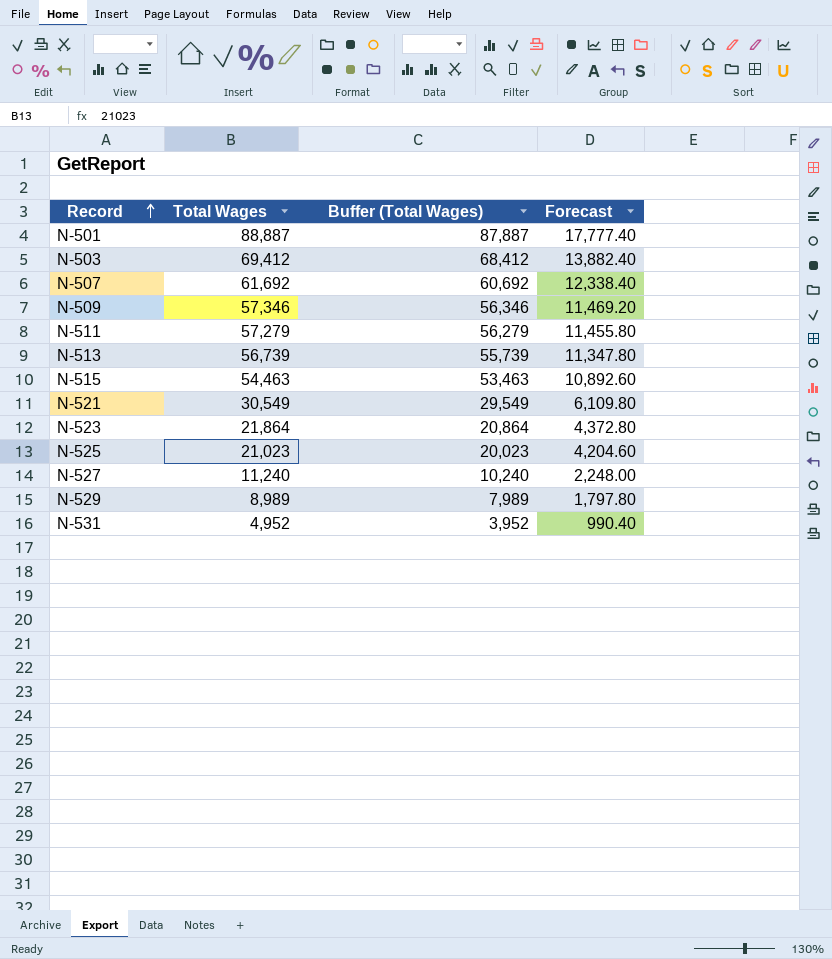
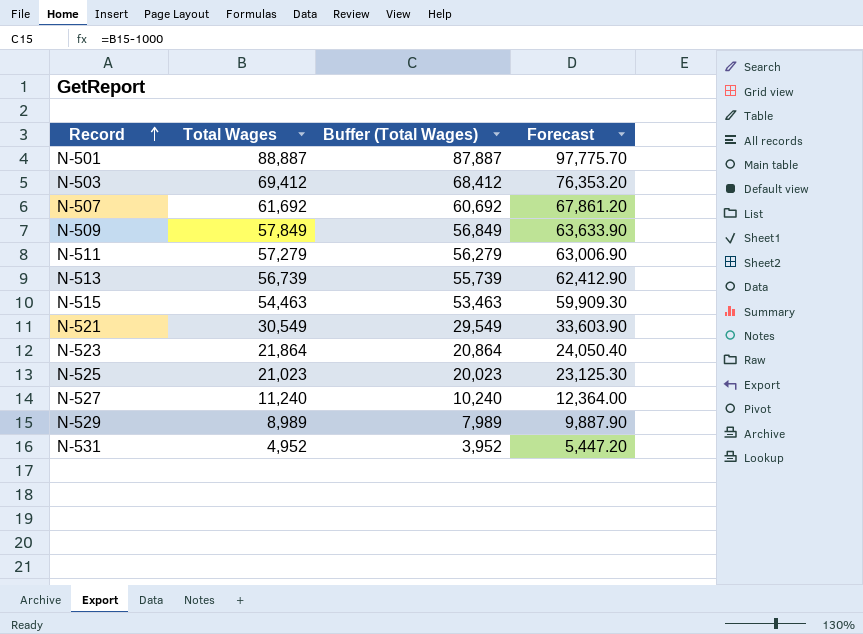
column Forecast | formula: [Total Wages] * 0.2 -> [Total Wages] * 1.1
N-509 | Total Wages: 57,346 -> 57,849
N-509 | Buffer (Total Wages): 56,346 -> 56,849

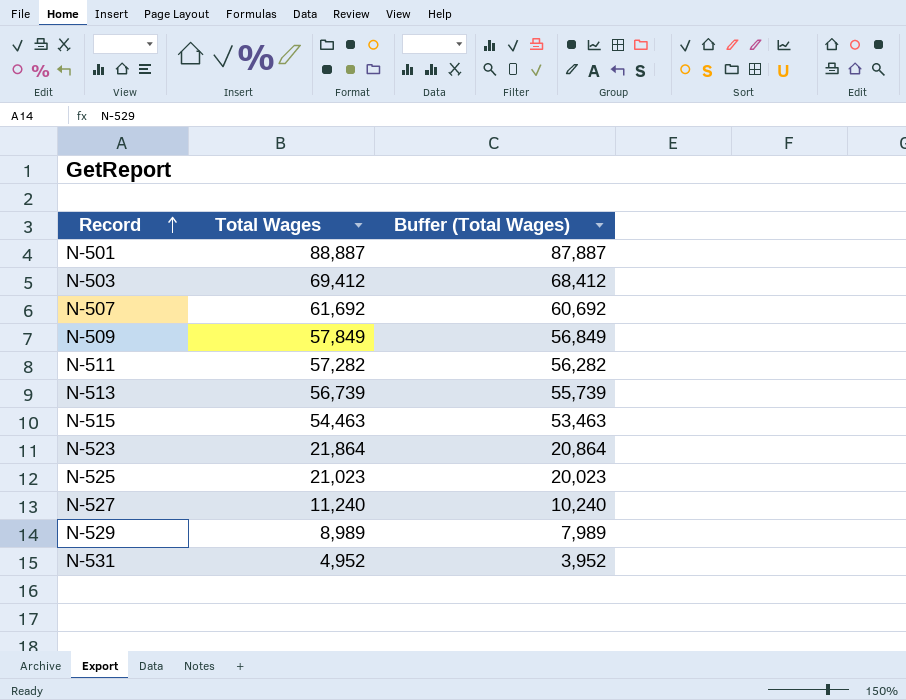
column Forecast | formula: [Total Wages] * 1.1 -> none
row N-521: 30,549 | 29,549 | 33,603.90 -> none
N-511 | Total Wages: 57,279 -> 57,282
N-511 | Buffer (Total Wages): 56,279 -> 56,282

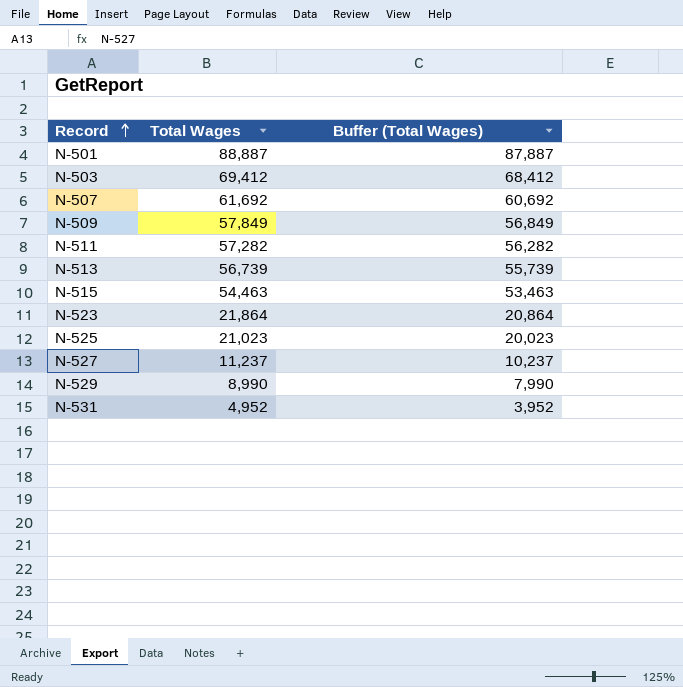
N-527 | Total Wages: 11,240 -> 11,237
N-527 | Buffer (Total Wages): 10,240 -> 10,237
N-529 | Total Wages: 8,989 -> 8,990
N-529 | Buffer (Total Wages): 7,989 -> 7,990

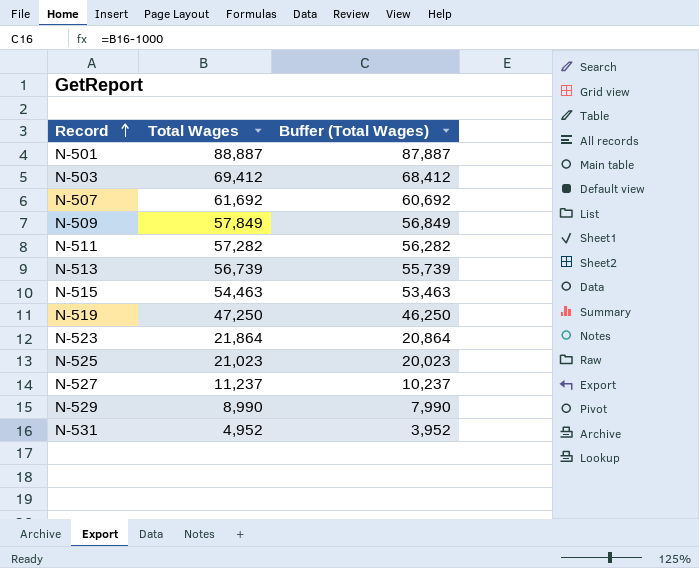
row N-519: none -> 47,250 | 46,250

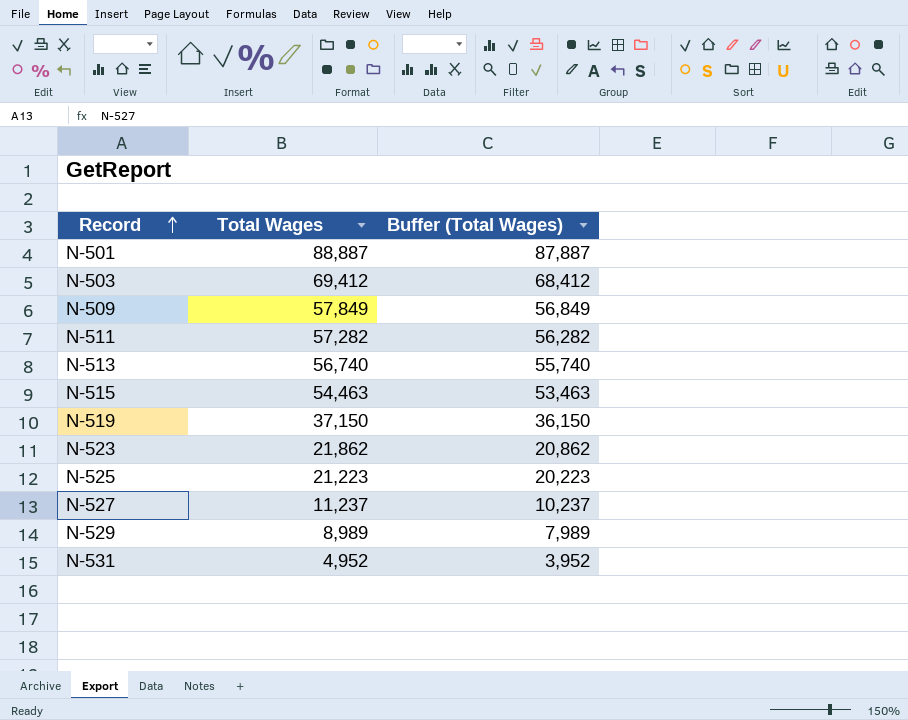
row N-507: 61,692 | 60,692 -> none
N-513 | Total Wages: 56,739 -> 56,740
N-513 | Buffer (Total Wages): 55,739 -> 55,740
N-519 | Total Wages: 47,250 -> 37,150
N-519 | Buffer (Total Wages): 46,250 -> 36,150
N-523 | Total Wages: 21,864 -> 21,862
N-523 | Buffer (Total Wages): 20,864 -> 20,862
N-525 | Total Wages: 21,023 -> 21,223
N-525 | Buffer (Total Wages): 20,023 -> 20,223
N-529 | Total Wages: 8,990 -> 8,989
N-529 | Buffer (Total Wages): 7,990 -> 7,989

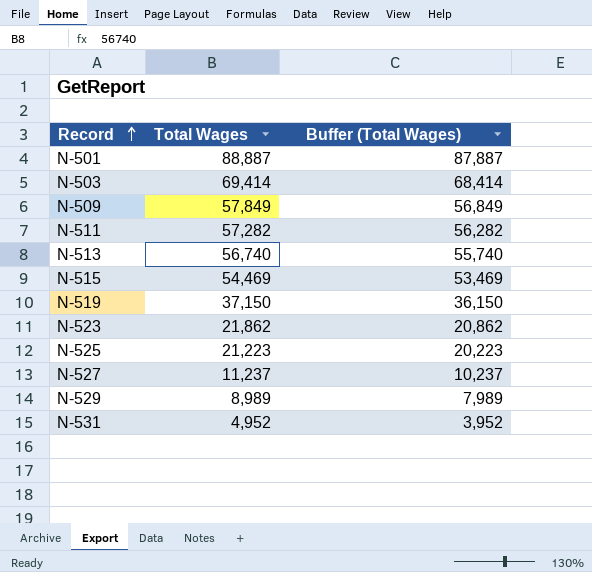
N-503 | Total Wages: 69,412 -> 69,414
N-503 | Buffer (Total Wages): 68,412 -> 68,414
N-515 | Total Wages: 54,463 -> 54,469
N-515 | Buffer (Total Wages): 53,463 -> 53,469

